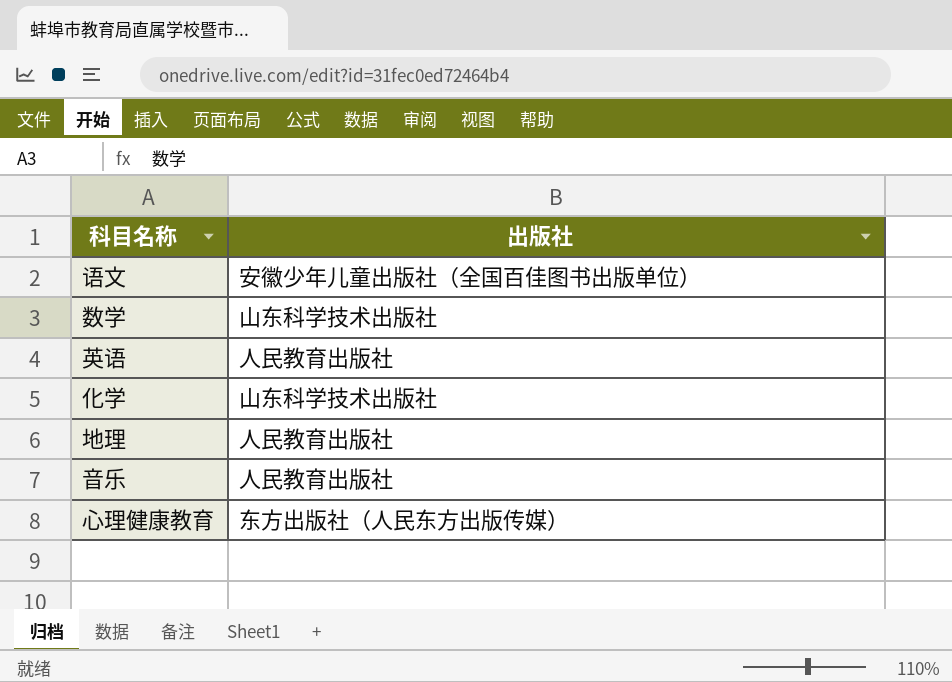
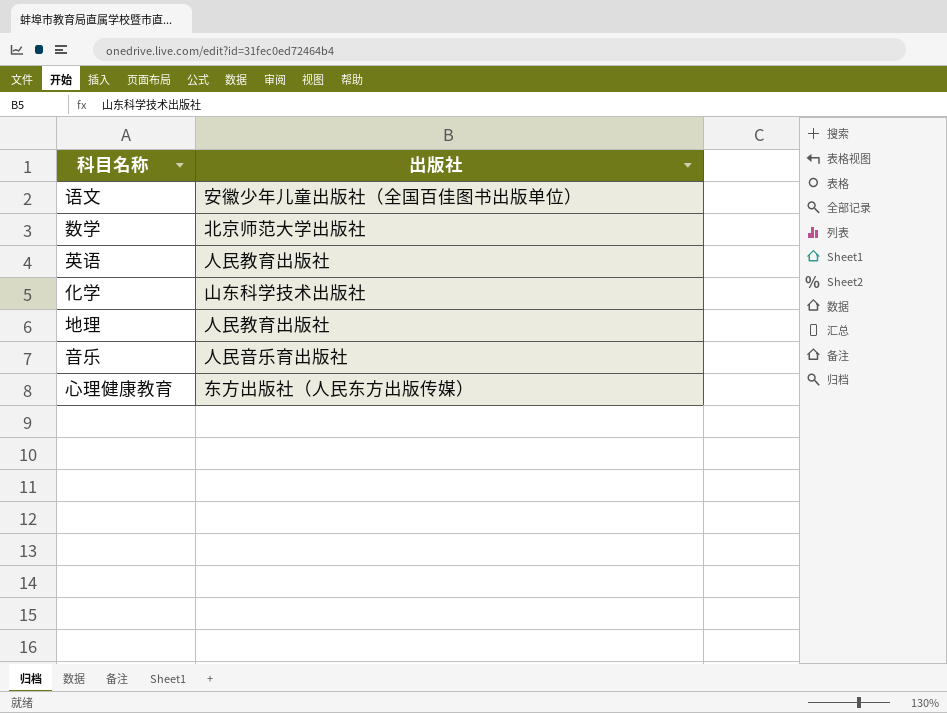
数学 | 出版社: 山东科学技术出版社 -> 北京师范大学出版社
音乐 | 出版社: 人民教育出版社 -> 人民音乐育出版社

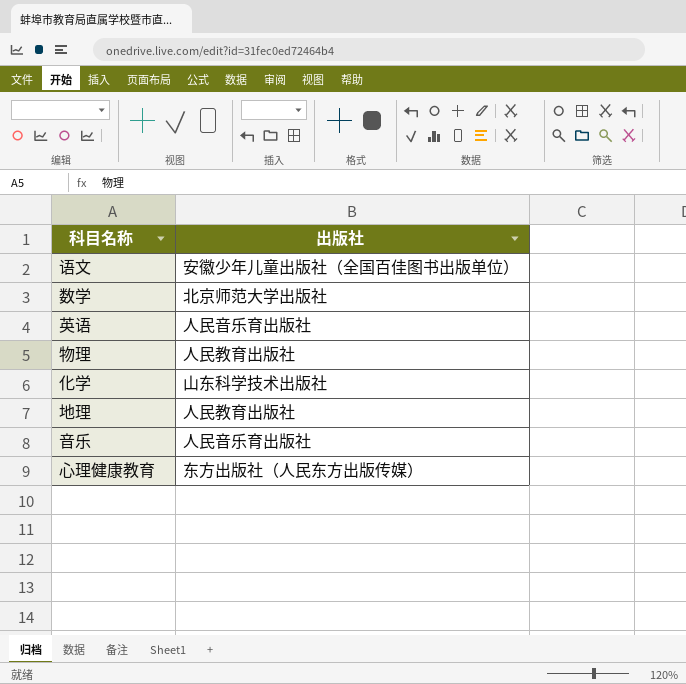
英语 | 出版社: 人民教育出版社 -> 人民音乐育出版社
row 物理: none -> 人民教育出版社

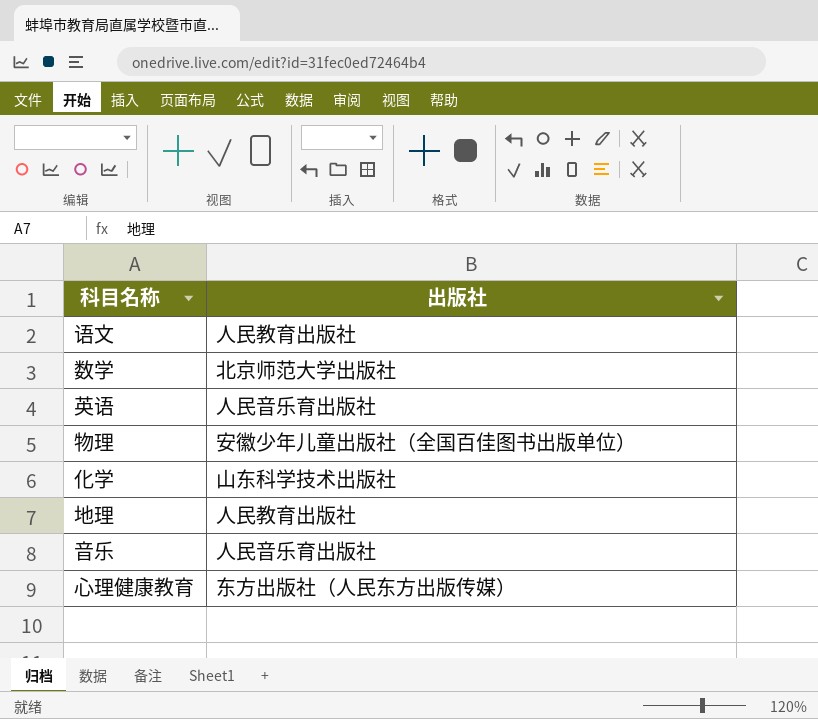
语文 | 出版社: 安徽少年儿童出版社（全国百佳图书出版单位） -> 人民教育出版社
物理 | 出版社: 人民教育出版社 -> 安徽少年儿童出版社（全国百佳图书出版单位）

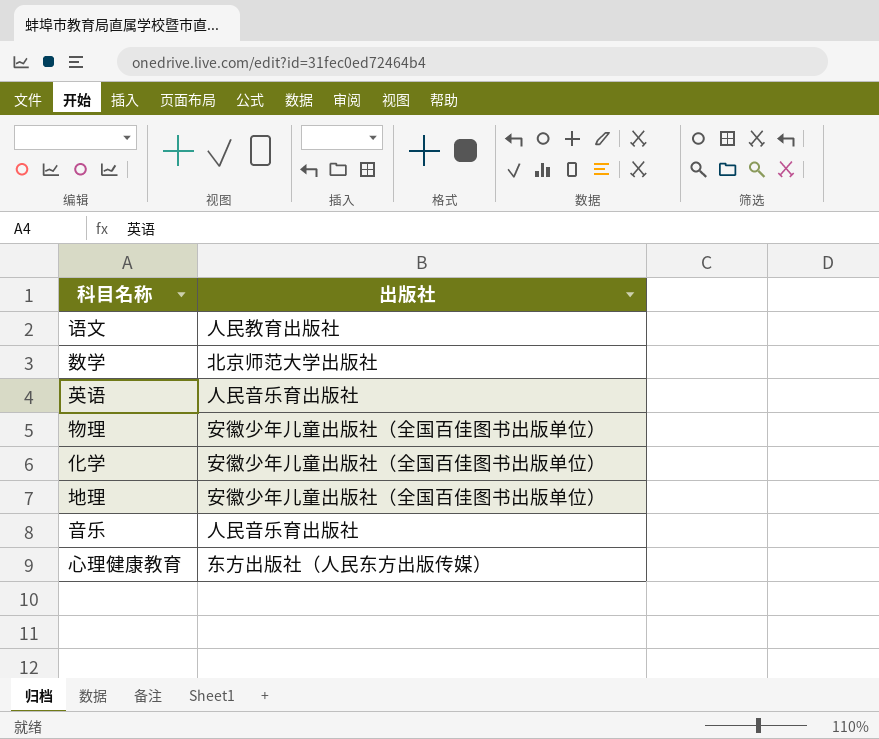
化学 | 出版社: 山东科学技术出版社 -> 安徽少年儿童出版社（全国百佳图书出版单位）
地理 | 出版社: 人民教育出版社 -> 安徽少年儿童出版社（全国百佳图书出版单位）

